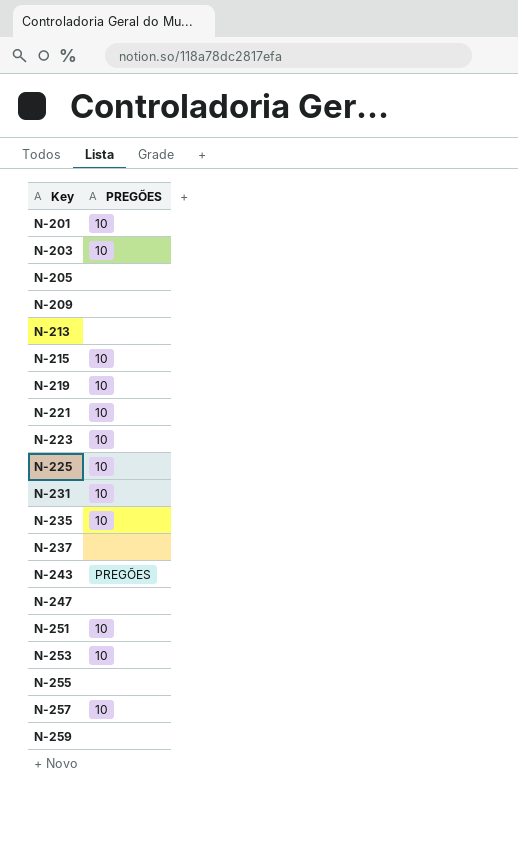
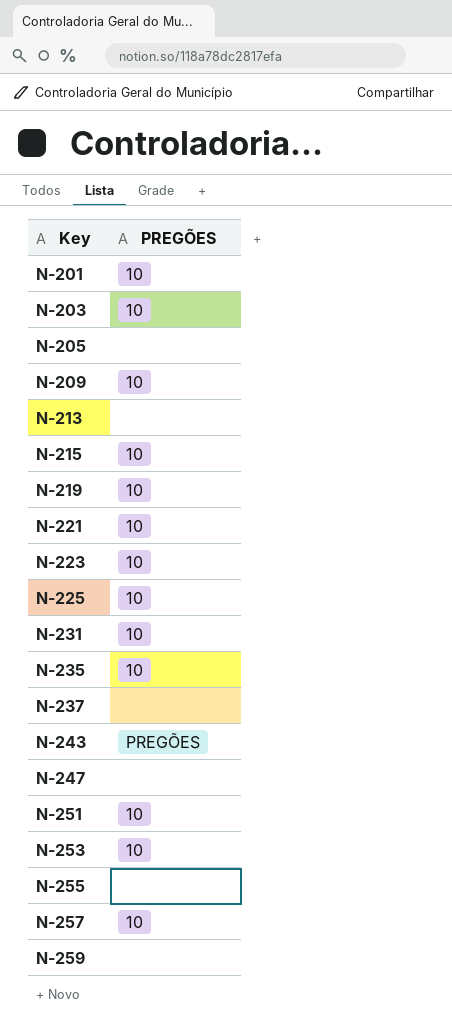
N-209 | PREGÕES: none -> 10

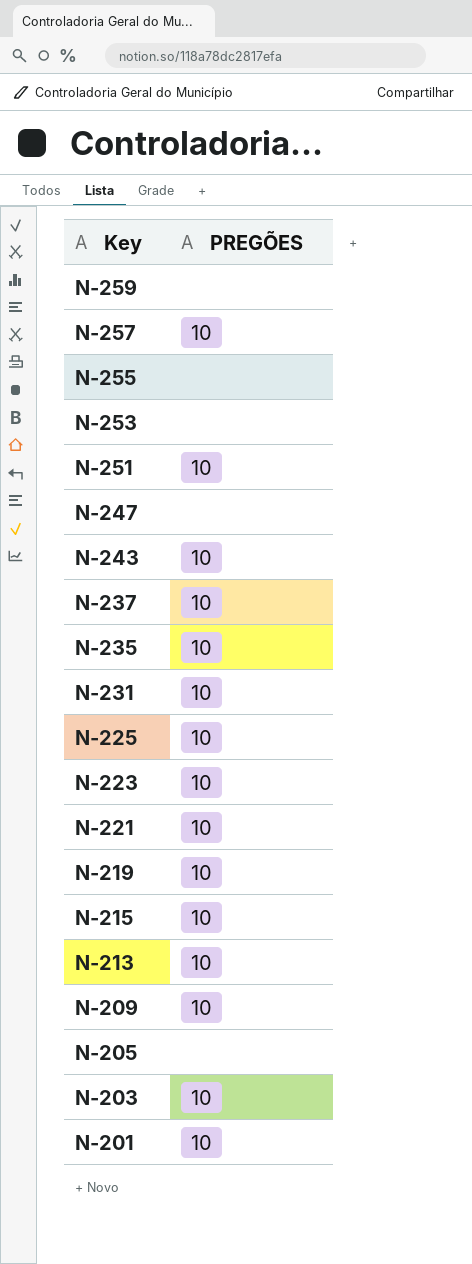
row order: Key ascending -> Key descending
N-253 | PREGÕES: 10 -> none
N-243 | PREGÕES: PREGÕES -> 10
N-237 | PREGÕES: none -> 10
N-213 | PREGÕES: none -> 10

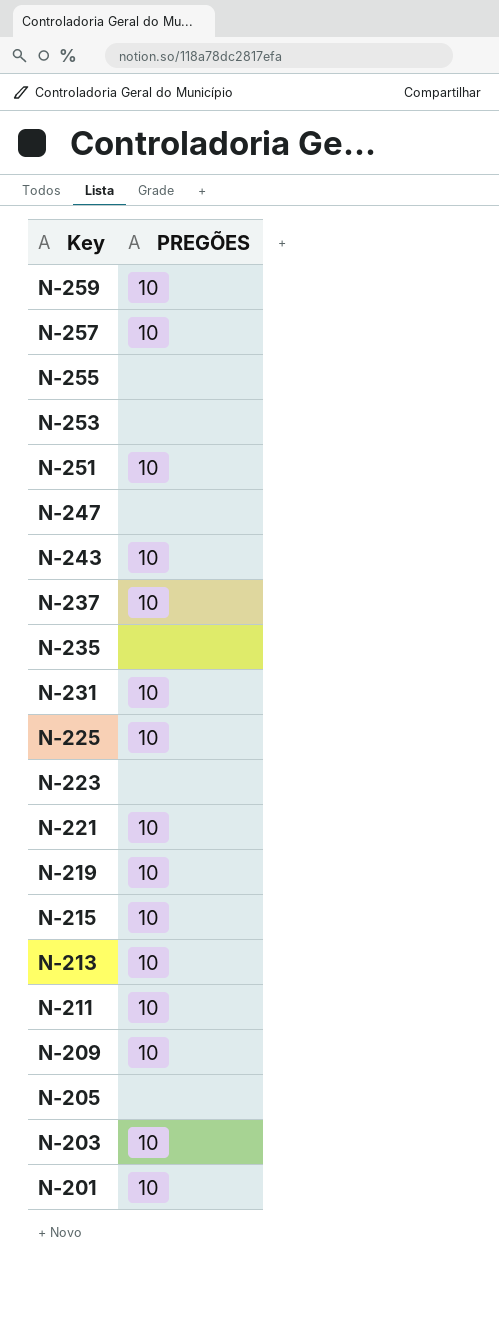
N-259 | PREGÕES: none -> 10
N-235 | PREGÕES: 10 -> none
N-223 | PREGÕES: 10 -> none
row N-211: none -> 10

